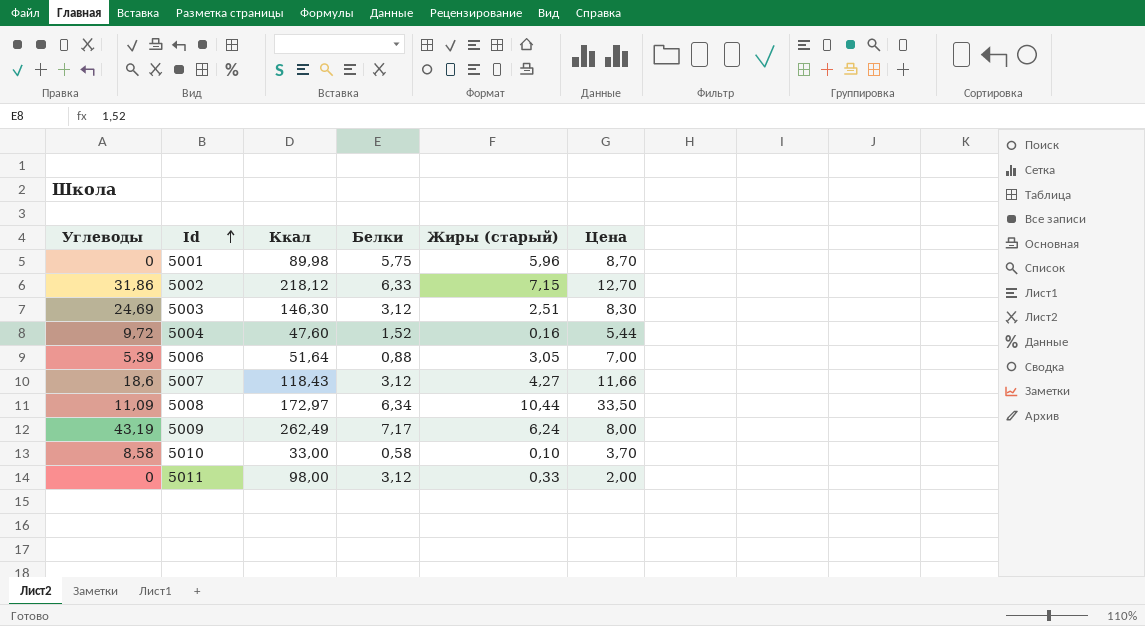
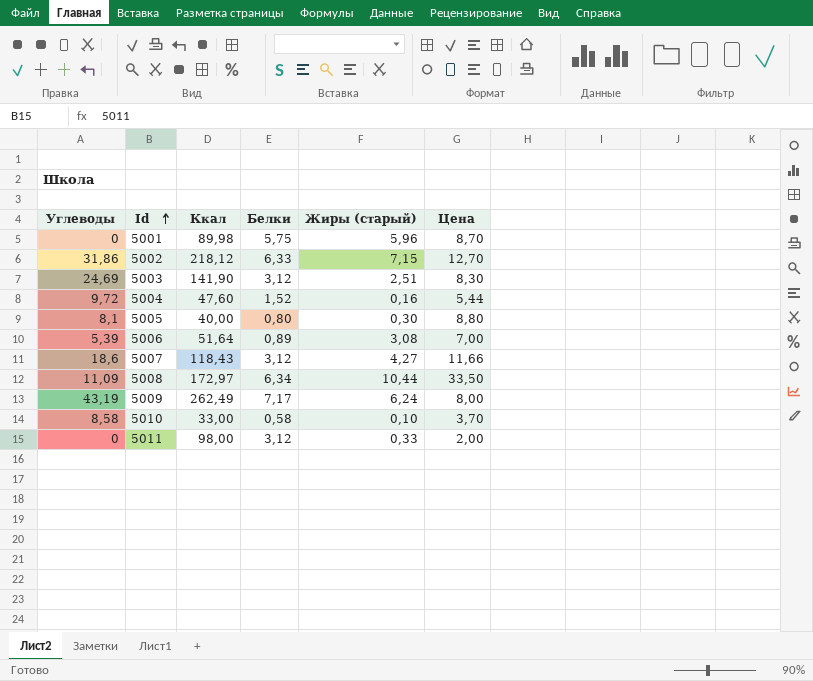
5003 | Ккал: 146,30 -> 141,90
row 5005: none -> 8,1 | 40,00 | 0,80 | 0,30 | 8,80
5006 | Белки: 0,88 -> 0,89
5006 | Жиры (старый): 3,05 -> 3,08

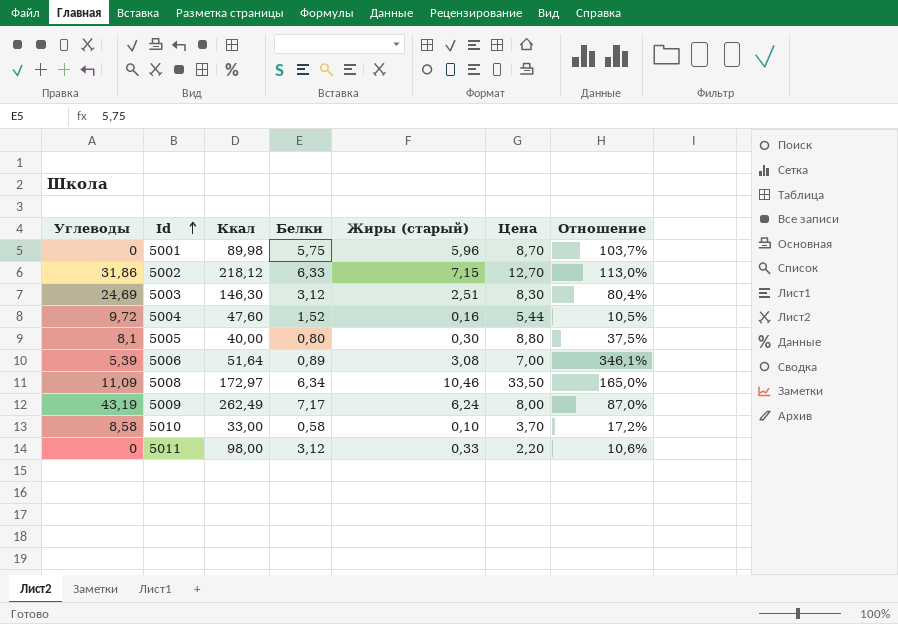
column Отношение | formula: none -> [Жиры (старый)] / [Белки]
row 5007: 18,6 | 118,43 | 3,12 | 4,27 | 11,66 -> none
5003 | Ккал: 141,90 -> 146,30
5008 | Жиры (старый): 10,44 -> 10,46
5011 | Цена: 2,00 -> 2,20

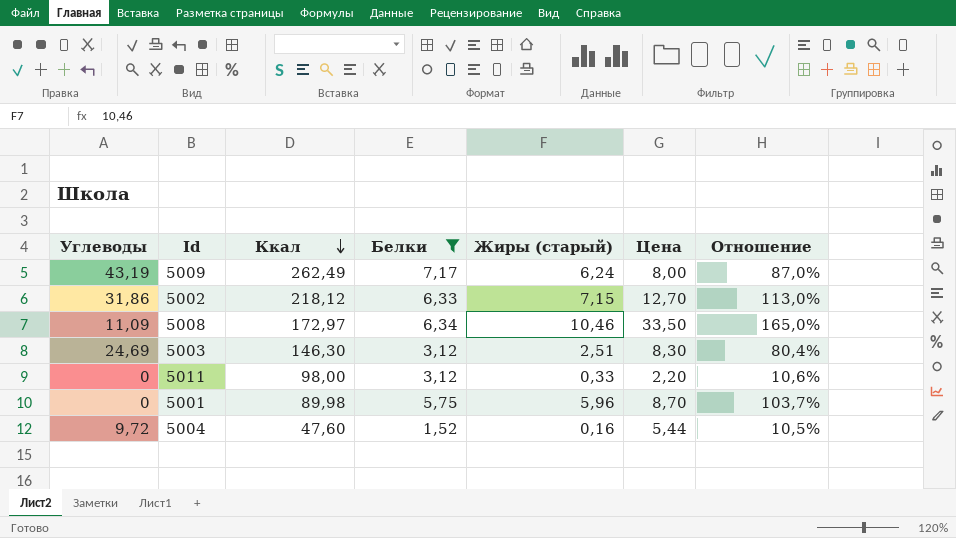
filter: none -> Белки >= 1,52
row order: Id ascending -> Ккал descending

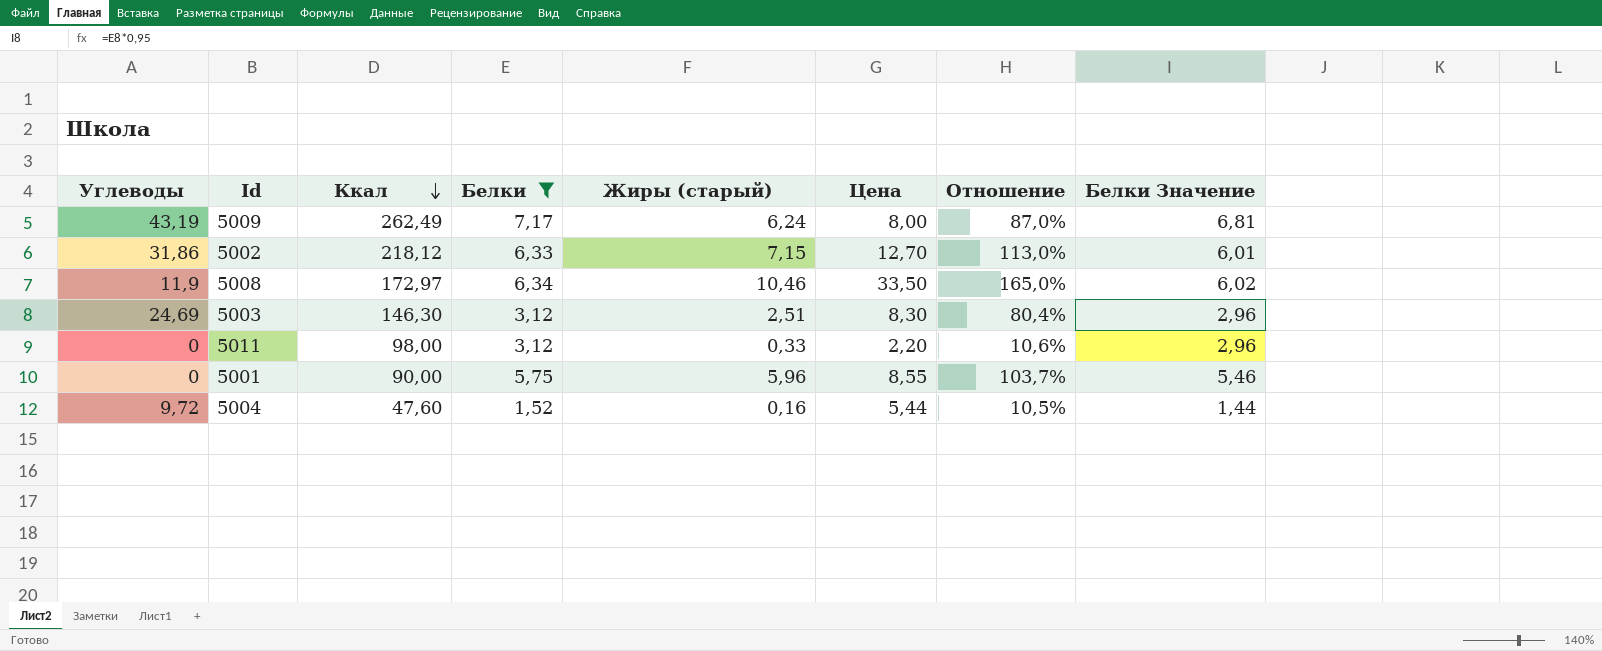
column Белки Значение | formula: none -> [Белки] * 0,95
5008 | Углеводы: 11,09 -> 11,9
5001 | Ккал: 89,98 -> 90,00
5001 | Цена: 8,70 -> 8,55

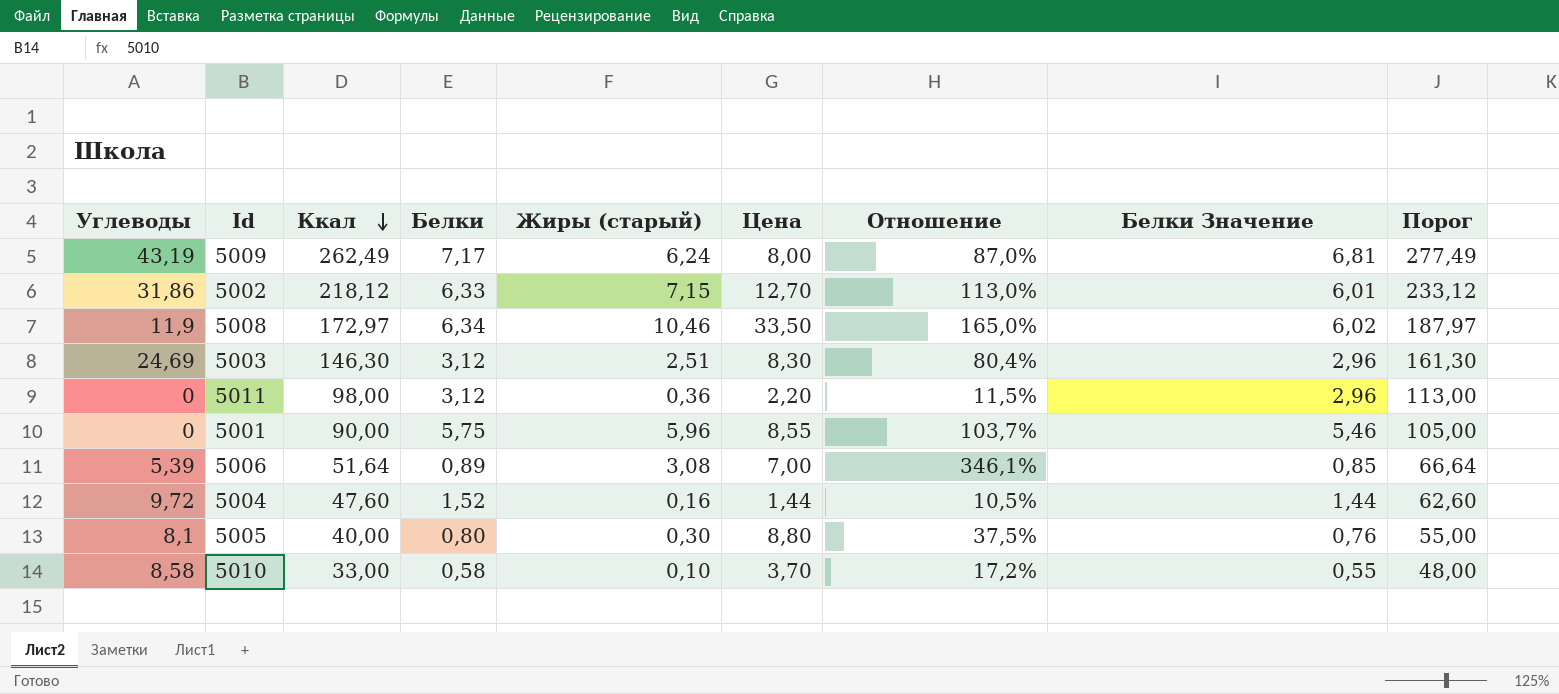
filter: Белки >= 1,52 -> none
column Порог | formula: none -> [Ккал] + 15
5011 | Жиры (старый): 0,33 -> 0,36
5011 | Отношение: 10,6% -> 11,5%
5004 | Цена: 5,44 -> 1,44

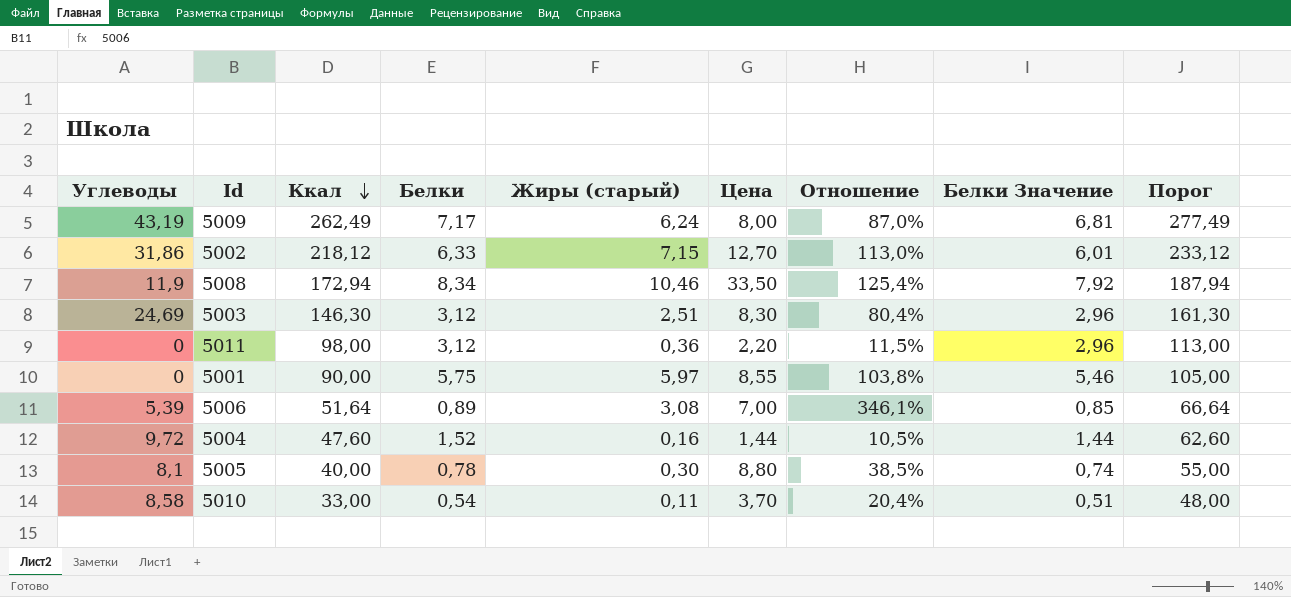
5008 | Ккал: 172,97 -> 172,94
5008 | Белки: 6,34 -> 8,34
5008 | Отношение: 165,0% -> 125,4%
5008 | Белки Значение: 6,02 -> 7,92
5008 | Порог: 187,97 -> 187,94
5001 | Жиры (старый): 5,96 -> 5,97
5001 | Отношение: 103,7% -> 103,8%
5005 | Белки: 0,80 -> 0,78
5005 | Отношение: 37,5% -> 38,5%
5005 | Белки Значение: 0,76 -> 0,74
5010 | Белки: 0,58 -> 0,54
5010 | Жиры (старый): 0,10 -> 0,11
5010 | Отношение: 17,2% -> 20,4%
5010 | Белки Значение: 0,55 -> 0,51

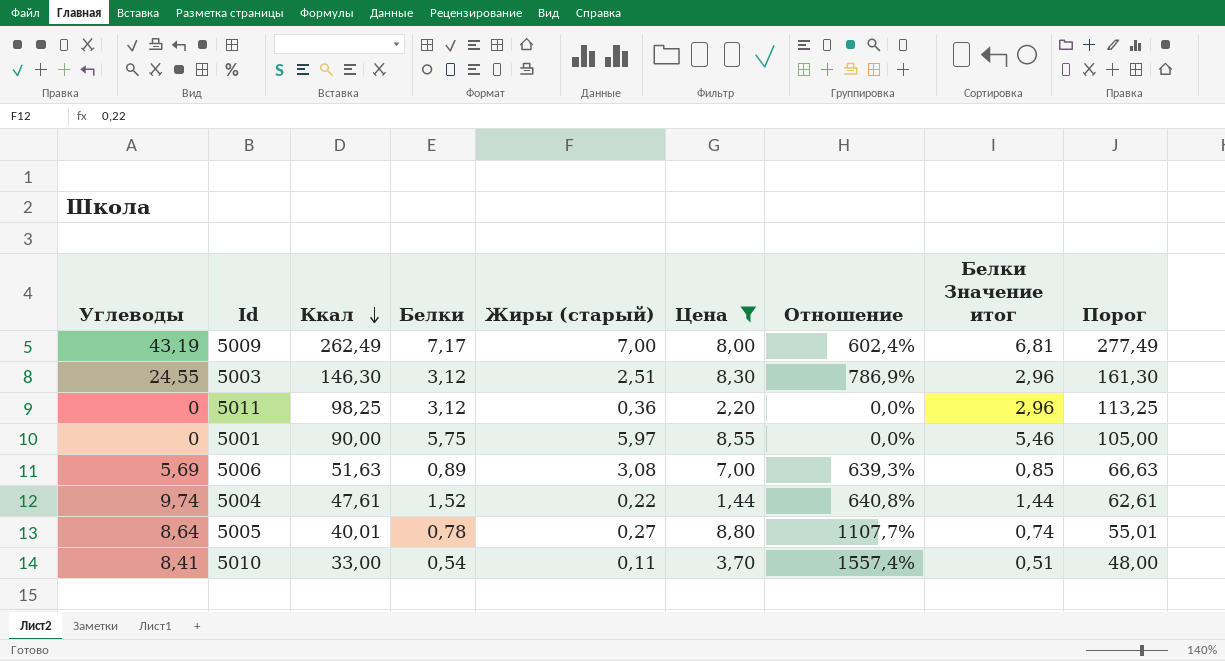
filter: none -> Цена <= 8,80
column Отношение | formula: [Жиры (старый)] / [Белки] -> [Углеводы] / [Белки]
column name: Белки Значение -> Белки Значение итог
5009 | Жиры (старый): 6,24 -> 7,00
5003 | Углеводы: 24,69 -> 24,55
5011 | Ккал: 98,00 -> 98,25
5011 | Порог: 113,00 -> 113,25
5006 | Углеводы: 5,39 -> 5,69
5006 | Ккал: 51,64 -> 51,63
5006 | Порог: 66,64 -> 66,63
5004 | Углеводы: 9,72 -> 9,74
5004 | Ккал: 47,60 -> 47,61
5004 | Жиры (старый): 0,16 -> 0,22
5004 | Порог: 62,60 -> 62,61
5005 | Углеводы: 8,1 -> 8,64
5005 | Ккал: 40,00 -> 40,01
5005 | Жиры (старый): 0,30 -> 0,27
5005 | Порог: 55,00 -> 55,01
5010 | Углеводы: 8,58 -> 8,41

